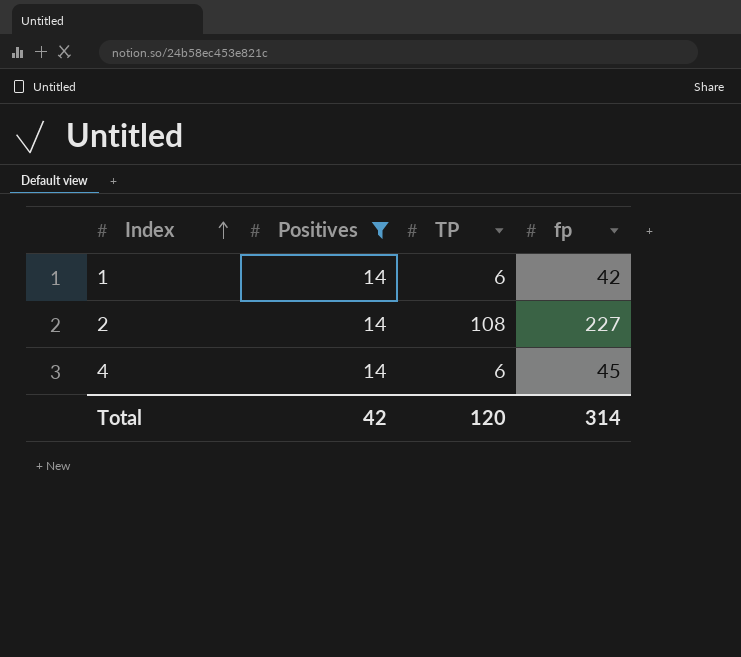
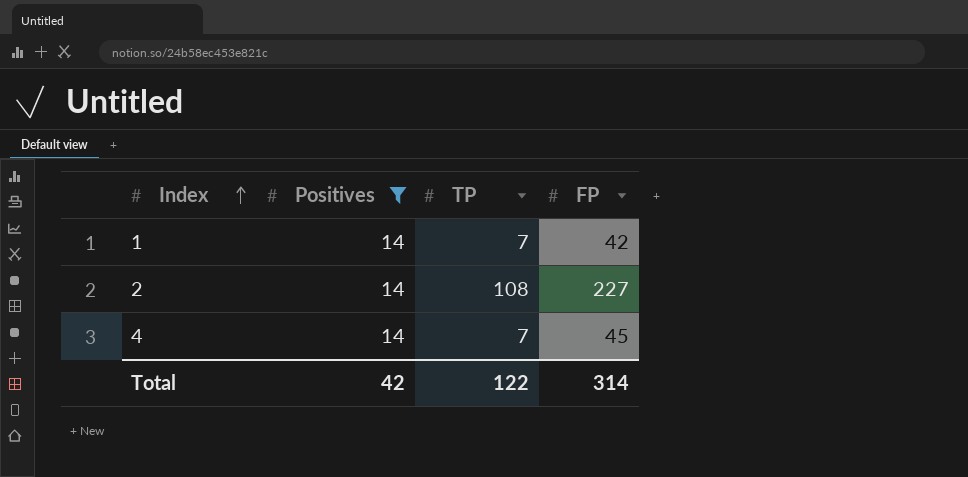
column name: fp -> FP
1 | TP: 6 -> 7
4 | TP: 6 -> 7
Total | TP: 120 -> 122

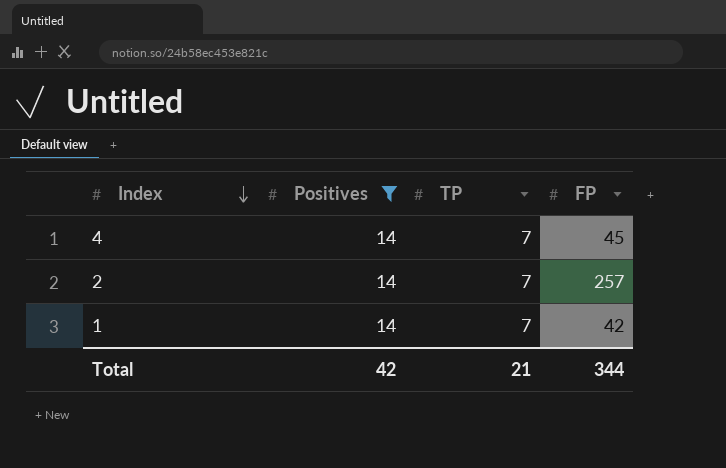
row order: Index ascending -> Index descending
2 | TP: 108 -> 7
2 | FP: 227 -> 257
Total | TP: 122 -> 21
Total | FP: 314 -> 344

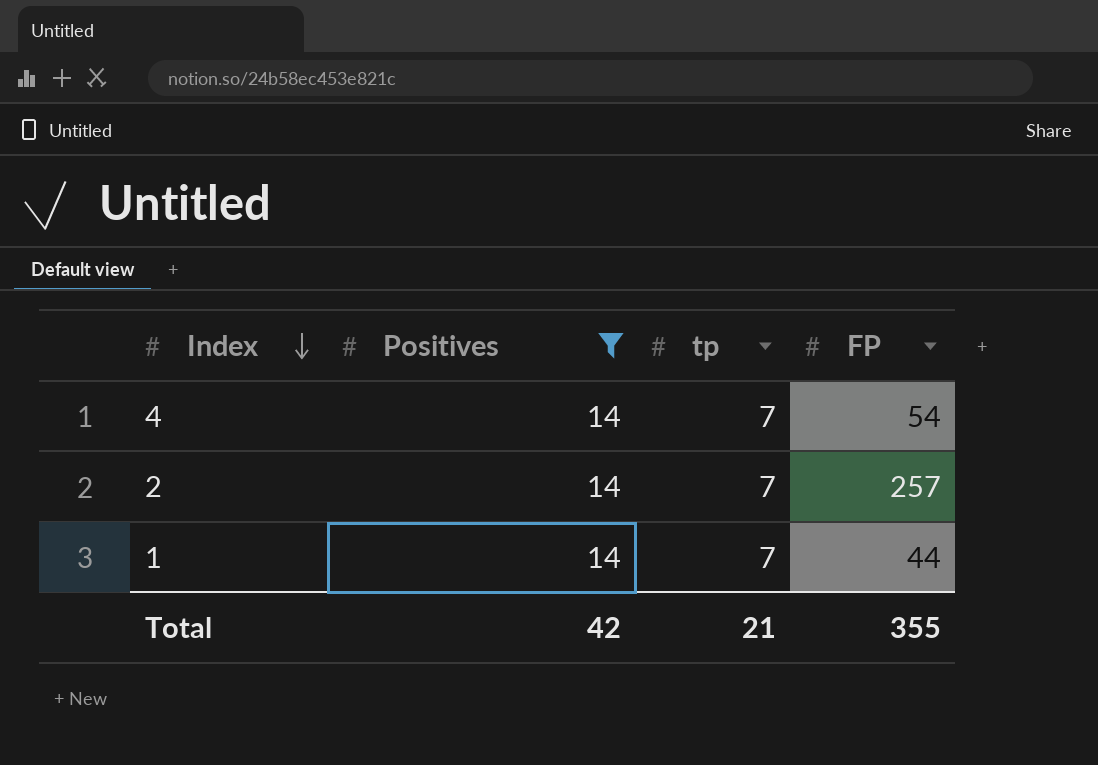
column name: TP -> tp
4 | FP: 45 -> 54
1 | FP: 42 -> 44
Total | FP: 344 -> 355

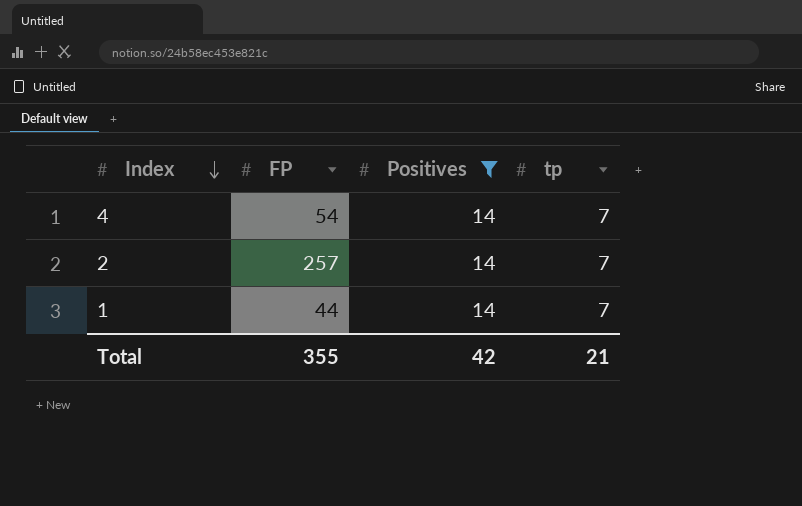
column FP | position: 4 -> 2

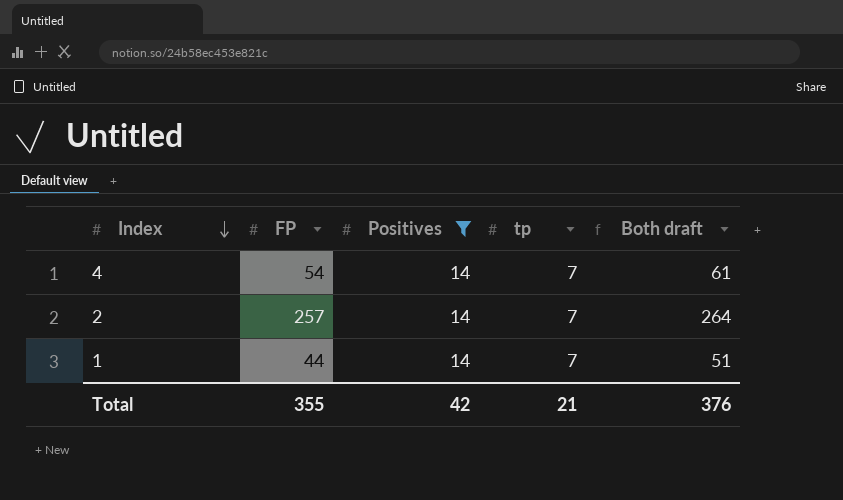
column Both draft | formula: none -> [FP] + [tp]

